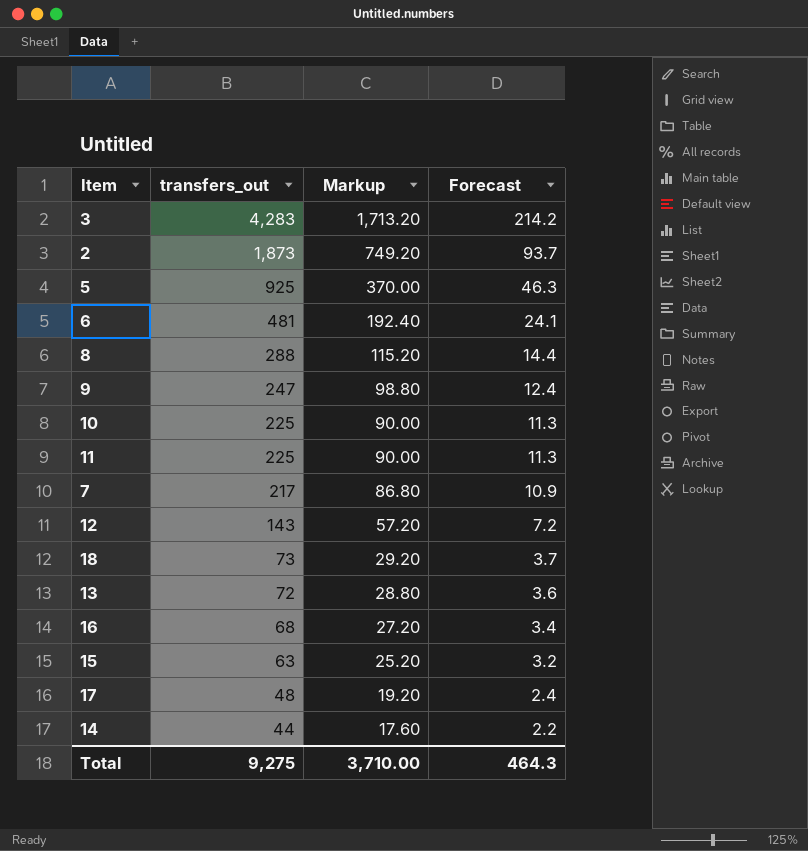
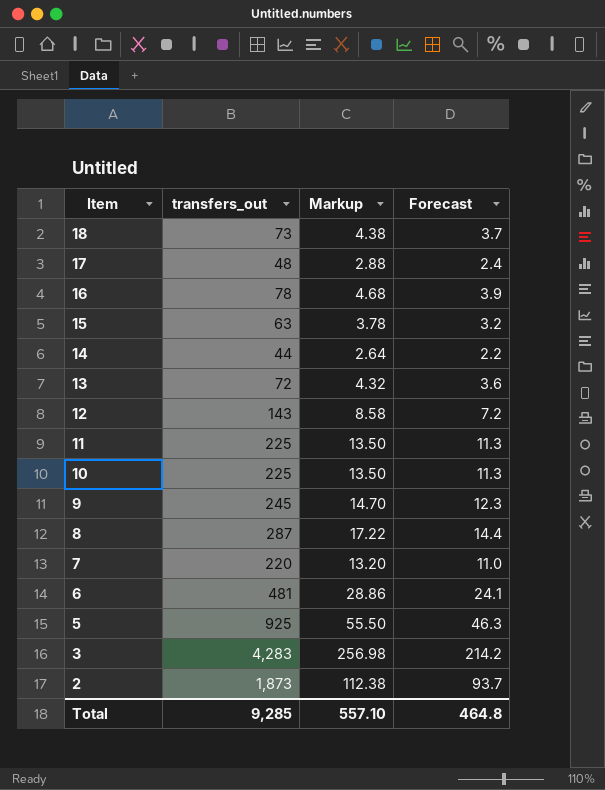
row order: transfers_out descending -> Item descending
column Markup | formula: [transfers_out] * 0.4 -> [transfers_out] * 0.06
16 | transfers_out: 68 -> 78
16 | Forecast: 3.4 -> 3.9
9 | transfers_out: 247 -> 245
9 | Forecast: 12.4 -> 12.3
8 | transfers_out: 288 -> 287
7 | transfers_out: 217 -> 220
7 | Forecast: 10.9 -> 11.0
Total | transfers_out: 9,275 -> 9,285
Total | Markup: 3,710.00 -> 557.10
Total | Forecast: 464.3 -> 464.8

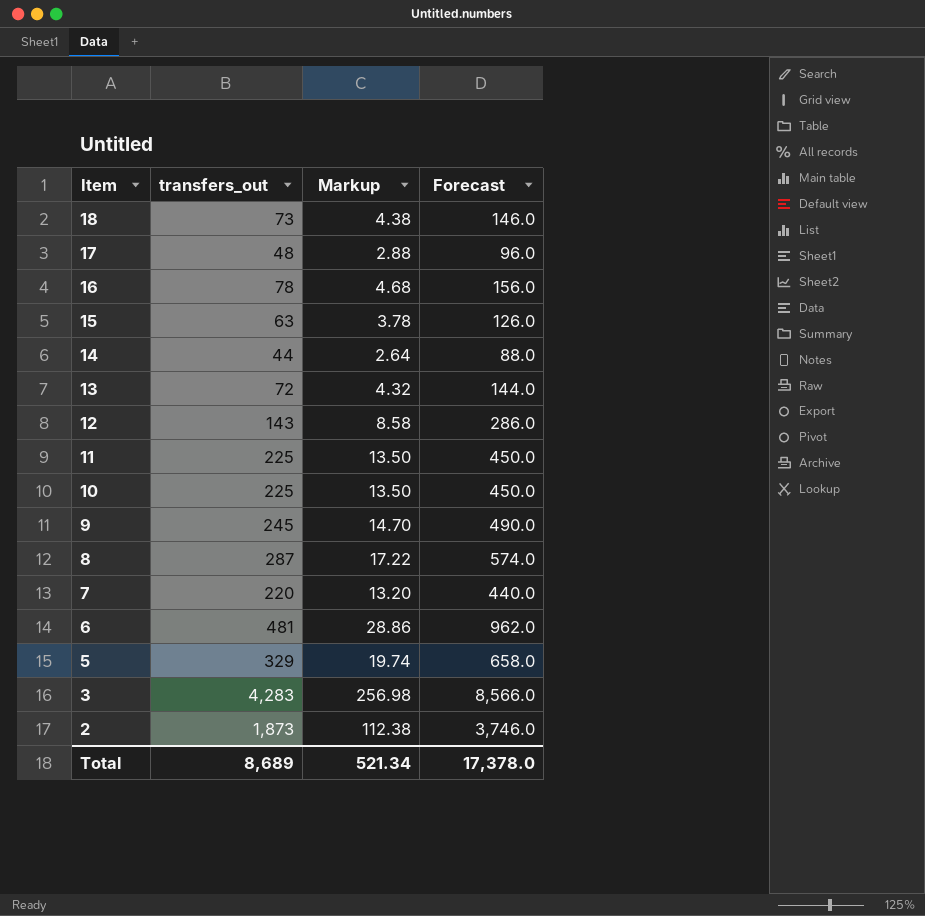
column Forecast | formula: [transfers_out] * 0.05 -> [transfers_out] * 2
5 | transfers_out: 925 -> 329
5 | Markup: 55.50 -> 19.74
Total | transfers_out: 9,285 -> 8,689
Total | Markup: 557.10 -> 521.34
Total | Forecast: 464.8 -> 17,378.0

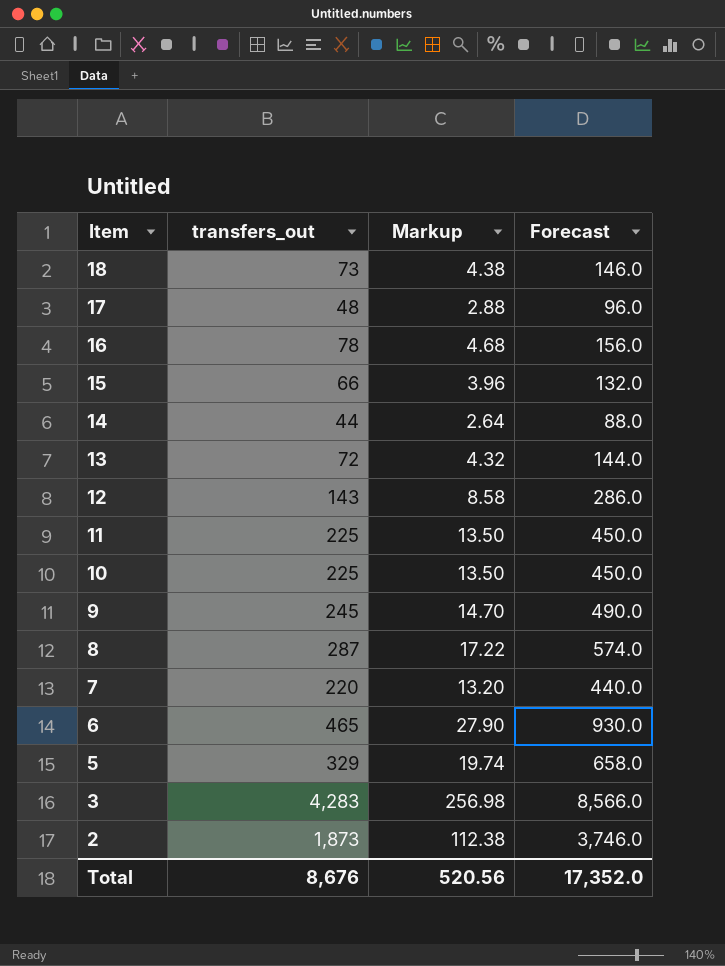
15 | transfers_out: 63 -> 66
15 | Markup: 3.78 -> 3.96
15 | Forecast: 126.0 -> 132.0
6 | transfers_out: 481 -> 465
6 | Markup: 28.86 -> 27.90
6 | Forecast: 962.0 -> 930.0
Total | transfers_out: 8,689 -> 8,676
Total | Markup: 521.34 -> 520.56
Total | Forecast: 17,378.0 -> 17,352.0

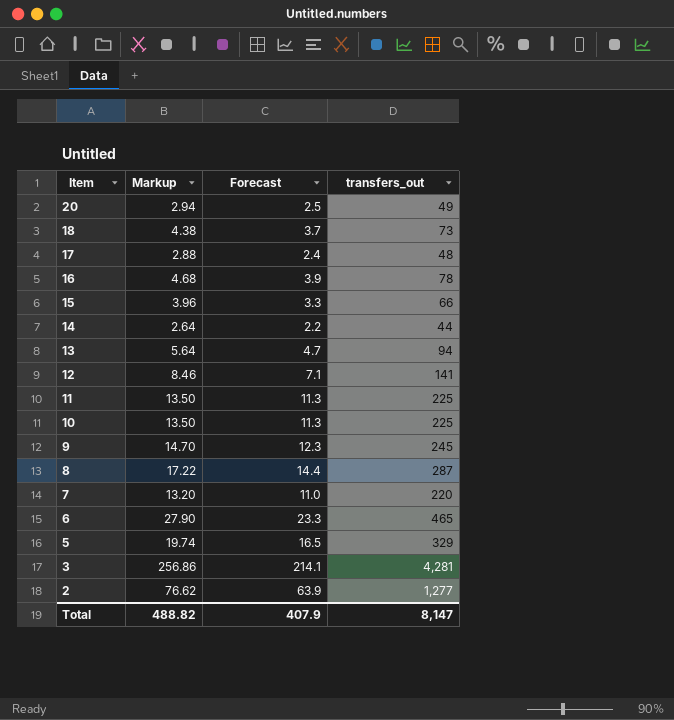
column Forecast | formula: [transfers_out] * 2 -> [transfers_out] * 0.05
column transfers_out | position: 2 -> 4
row 20: none -> 2.94 | 2.5 | 49
13 | Markup: 4.32 -> 5.64
13 | transfers_out: 72 -> 94
12 | Markup: 8.58 -> 8.46
12 | transfers_out: 143 -> 141
3 | Markup: 256.98 -> 256.86
3 | transfers_out: 4,283 -> 4,281
2 | Markup: 112.38 -> 76.62
2 | transfers_out: 1,873 -> 1,277
Total | Markup: 520.56 -> 488.82
Total | Forecast: 17,352.0 -> 407.9
Total | transfers_out: 8,676 -> 8,147

